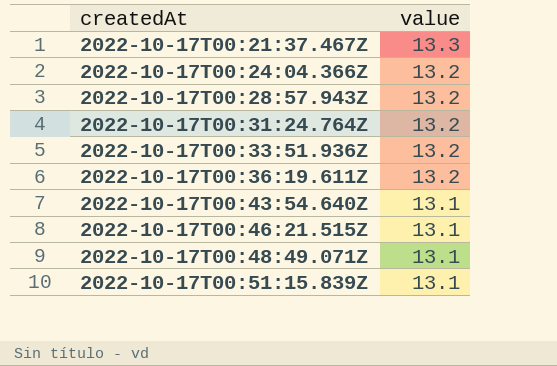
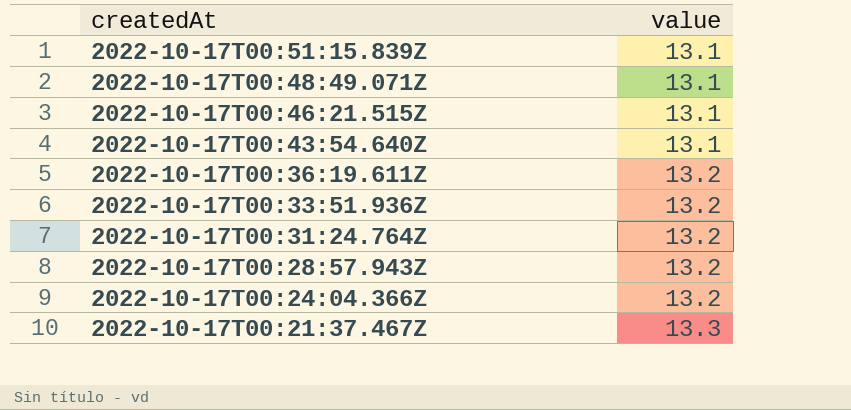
row order: createdAt ascending -> createdAt descending

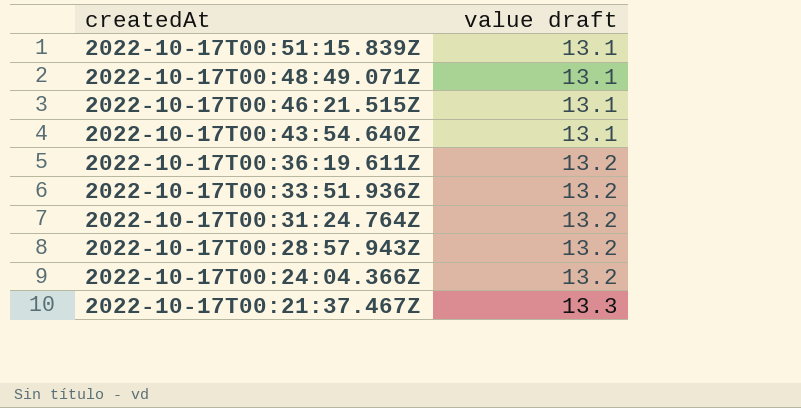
column name: value -> value draft

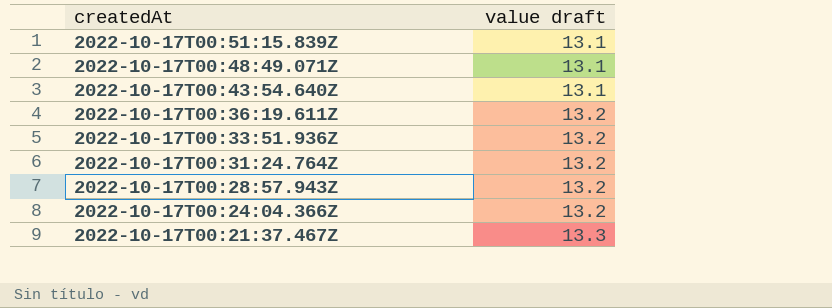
row 2022-10-17T00:46:21.515Z: 13.1 -> none

